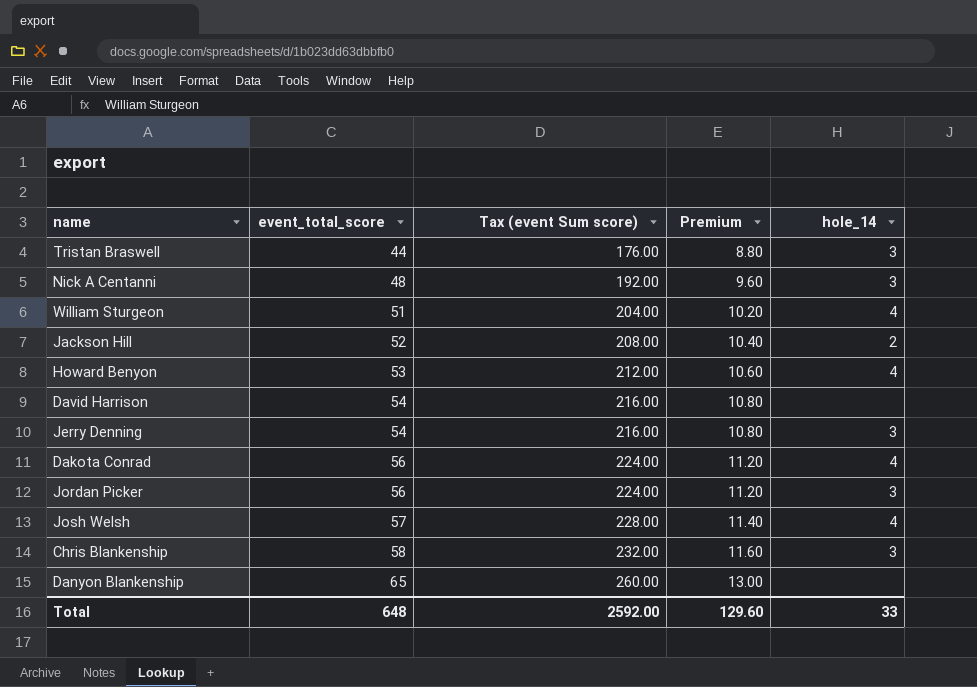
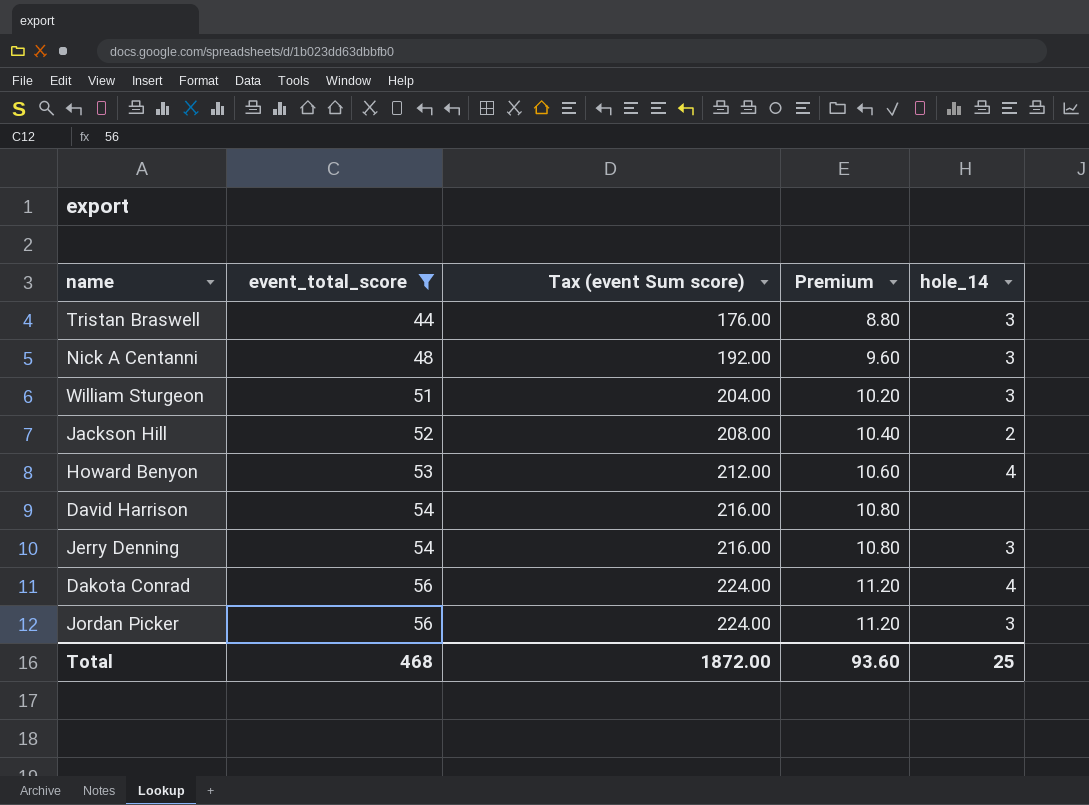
filter: none -> event_total_score <= 56
William Sturgeon | hole_14: 4 -> 3
Total | event_total_score: 648 -> 468
Total | Tax (event Sum score): 2592.00 -> 1872.00
Total | Premium: 129.60 -> 93.60
Total | hole_14: 33 -> 25

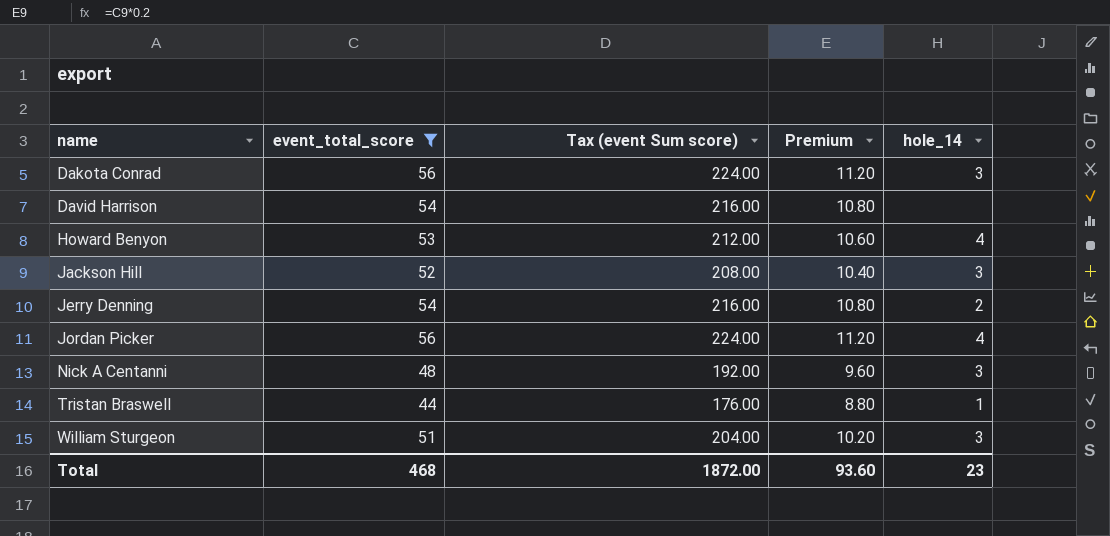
row order: event_total_score ascending -> name ascending
Dakota Conrad | hole_14: 4 -> 3
Jackson Hill | hole_14: 2 -> 3
Jerry Denning | hole_14: 3 -> 2
Jordan Picker | hole_14: 3 -> 4
Tristan Braswell | hole_14: 3 -> 1
Total | hole_14: 25 -> 23

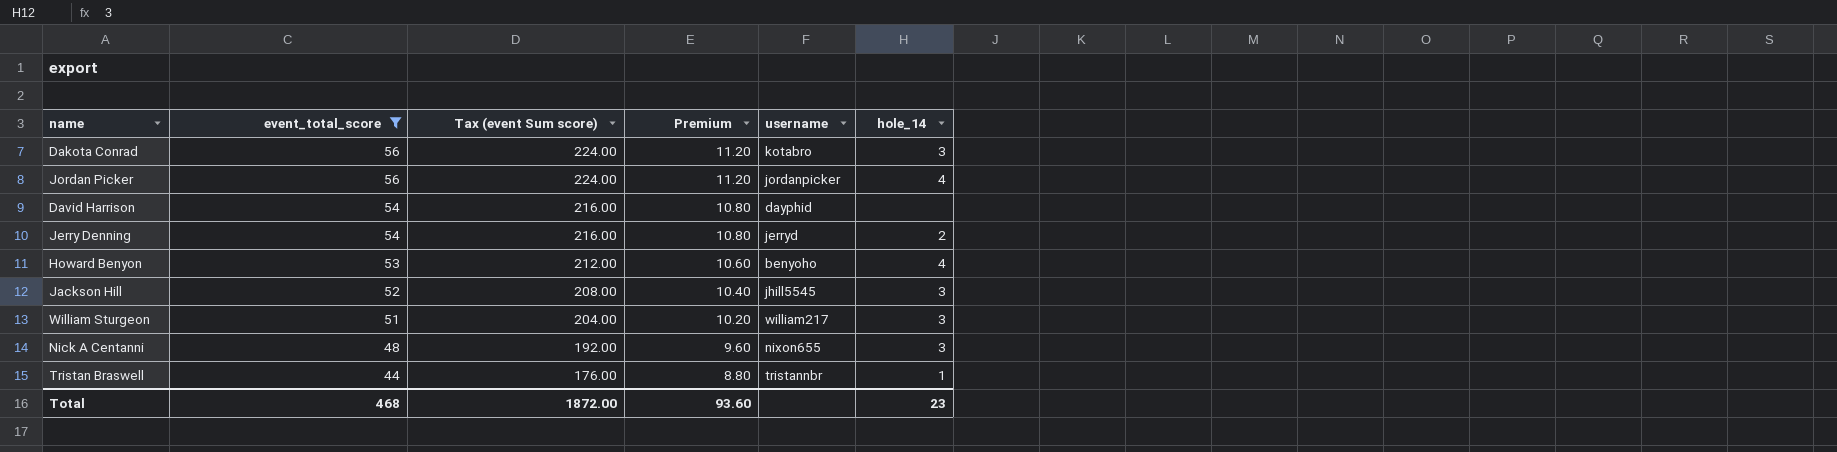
row order: name ascending -> event_total_score descending
column username | position: none -> 5

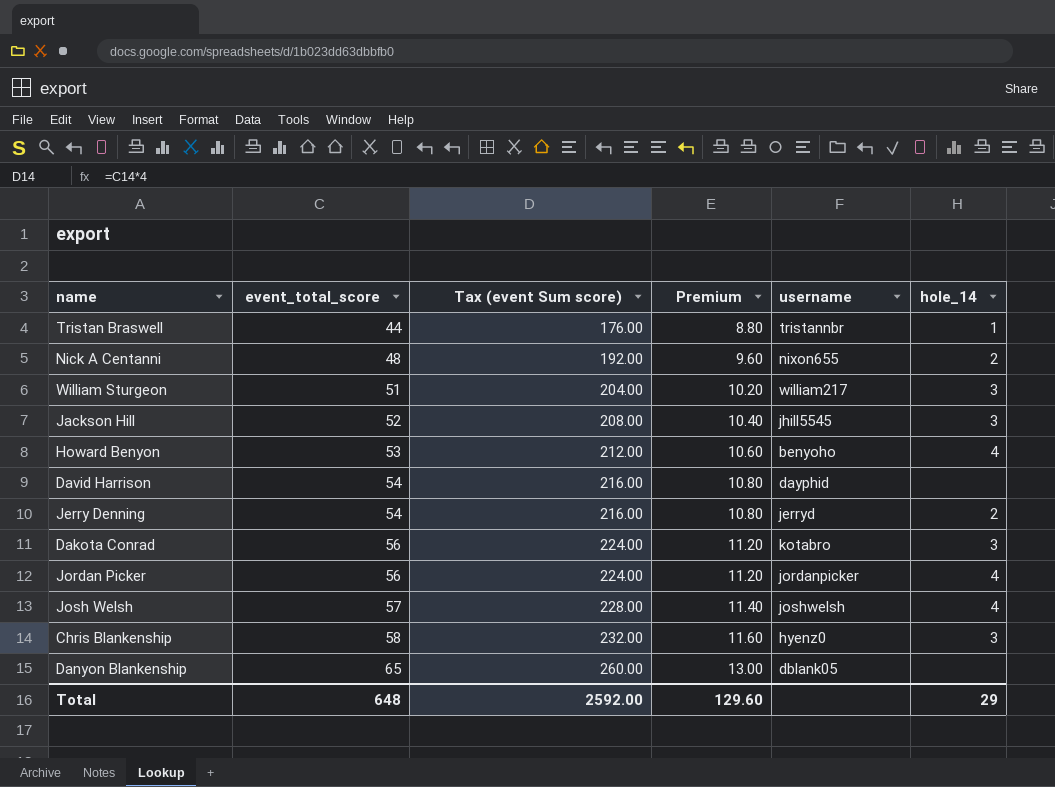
filter: event_total_score <= 56 -> none
row order: event_total_score descending -> event_total_score ascending
Nick A Centanni | hole_14: 3 -> 2
Total | event_total_score: 468 -> 648
Total | Tax (event Sum score): 1872.00 -> 2592.00
Total | Premium: 93.60 -> 129.60
Total | hole_14: 23 -> 29

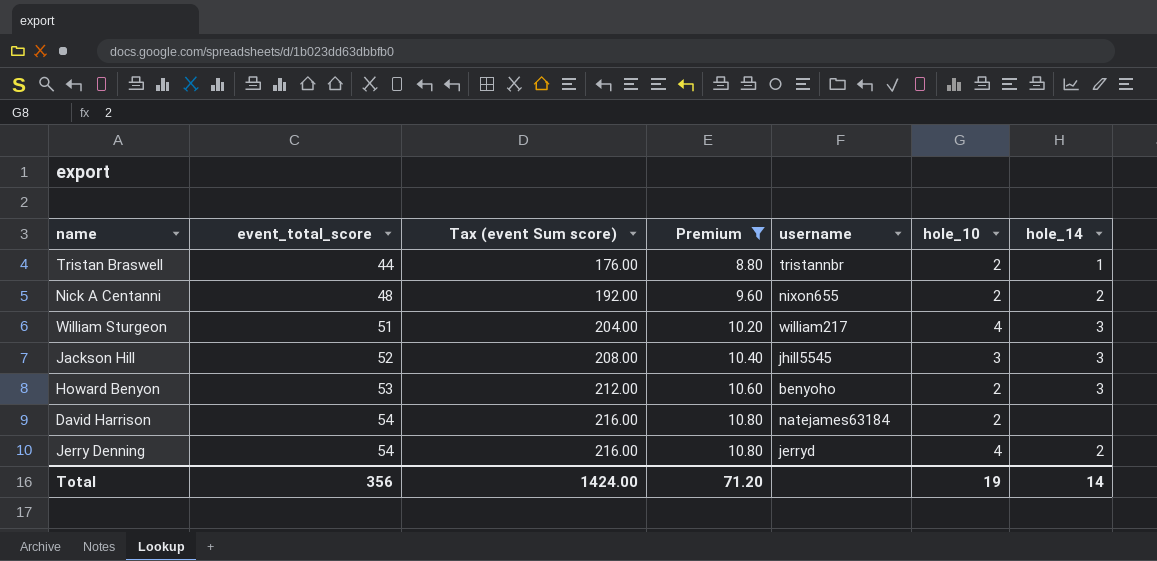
filter: none -> Premium <= 10.80
column hole_10 | position: none -> 6
Howard Benyon | hole_14: 4 -> 3
David Harrison | username: dayphid -> natejames63184
Total | event_total_score: 648 -> 356
Total | Tax (event Sum score): 2592.00 -> 1424.00
Total | Premium: 129.60 -> 71.20
Total | hole_14: 29 -> 14

